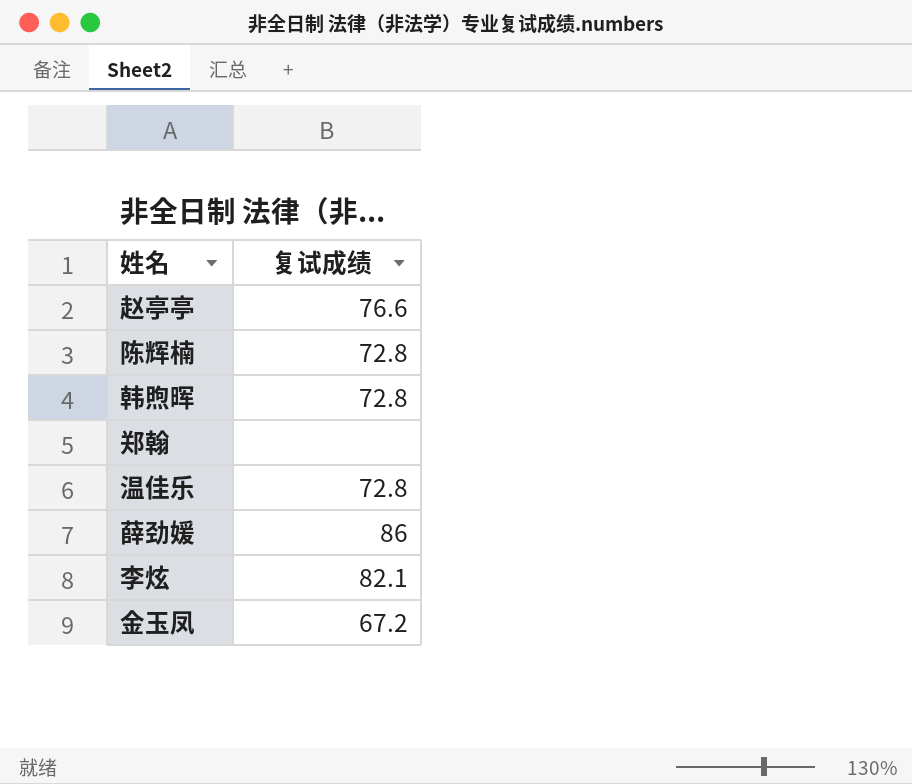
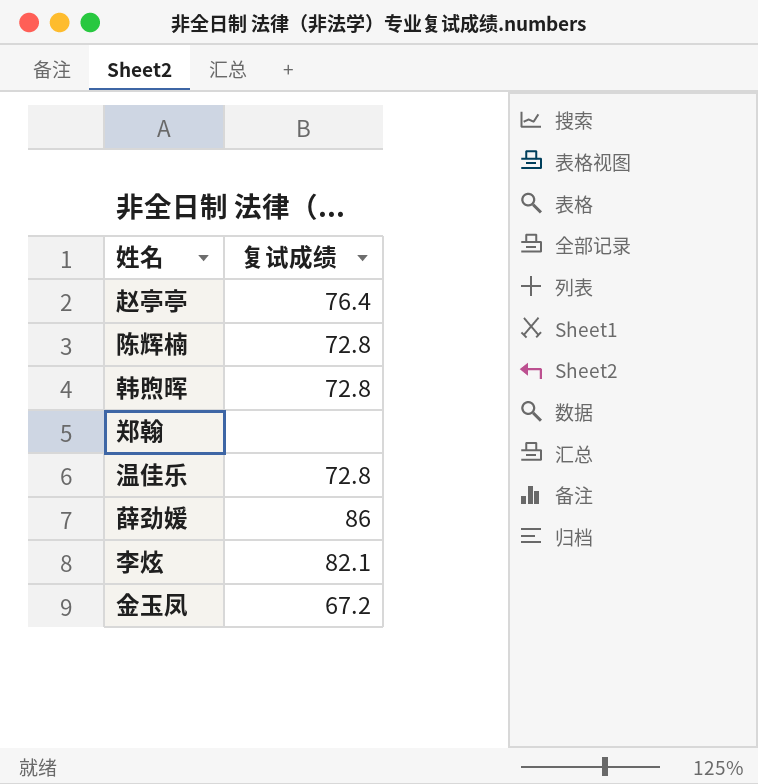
赵亭亭 | 复试成绩: 76.6 -> 76.4

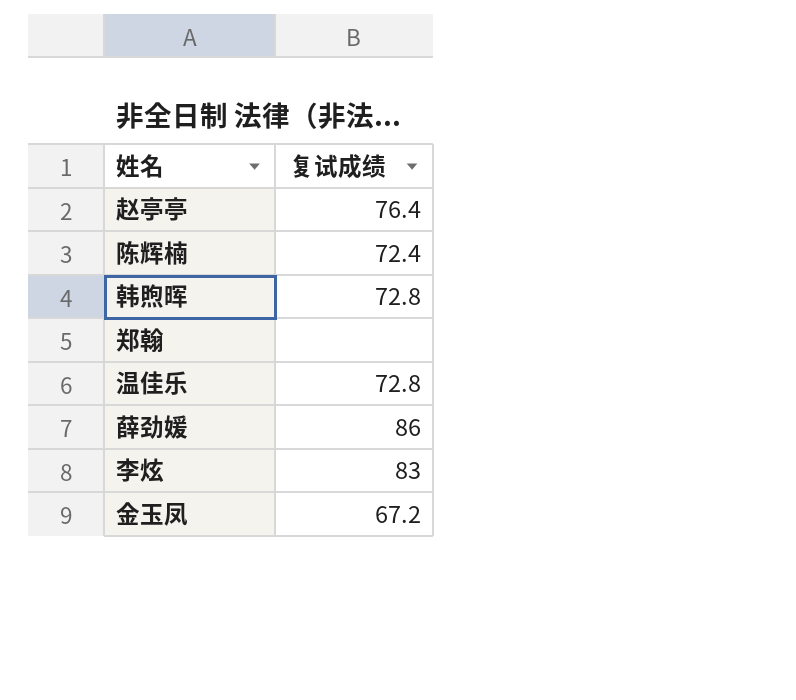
陈辉楠 | 复试成绩: 72.8 -> 72.4
李炫 | 复试成绩: 82.1 -> 83

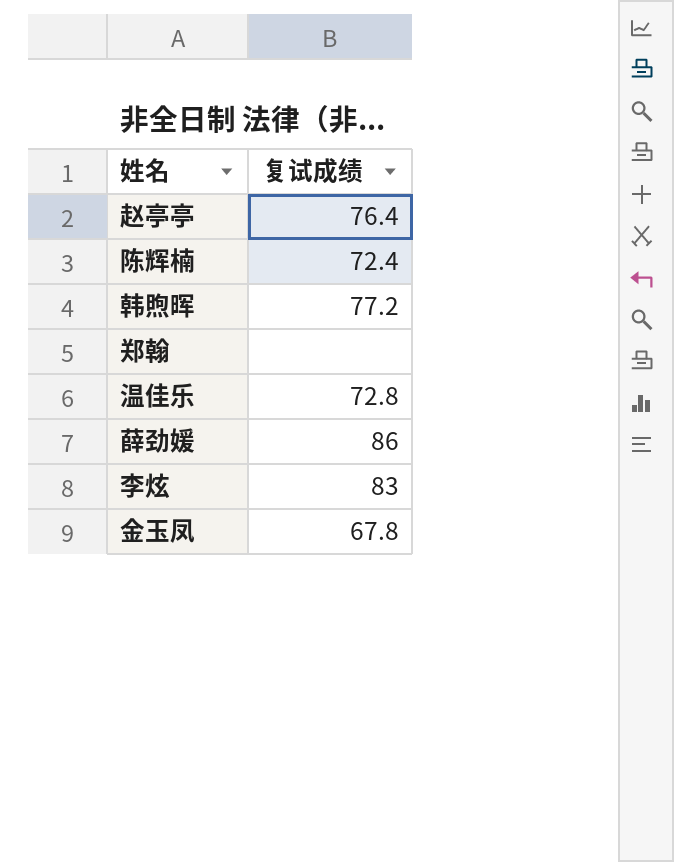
韩煦晖 | 复试成绩: 72.8 -> 77.2
金玉凤 | 复试成绩: 67.2 -> 67.8

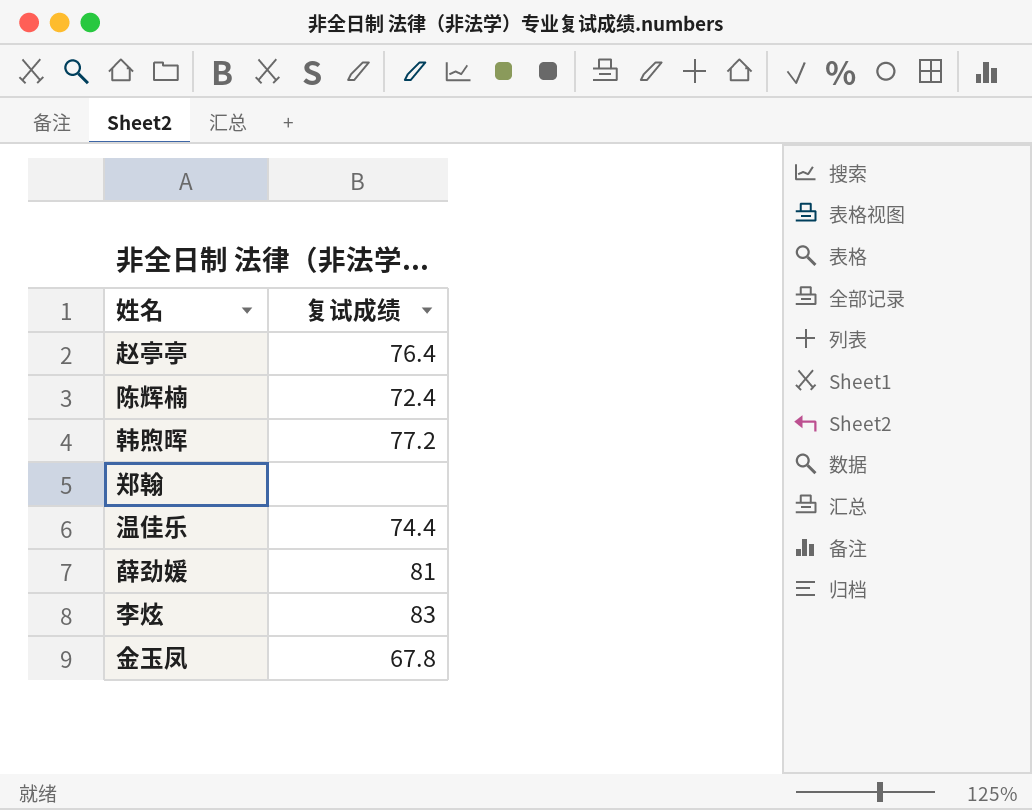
温佳乐 | 复试成绩: 72.8 -> 74.4
薛劲媛 | 复试成绩: 86 -> 81

